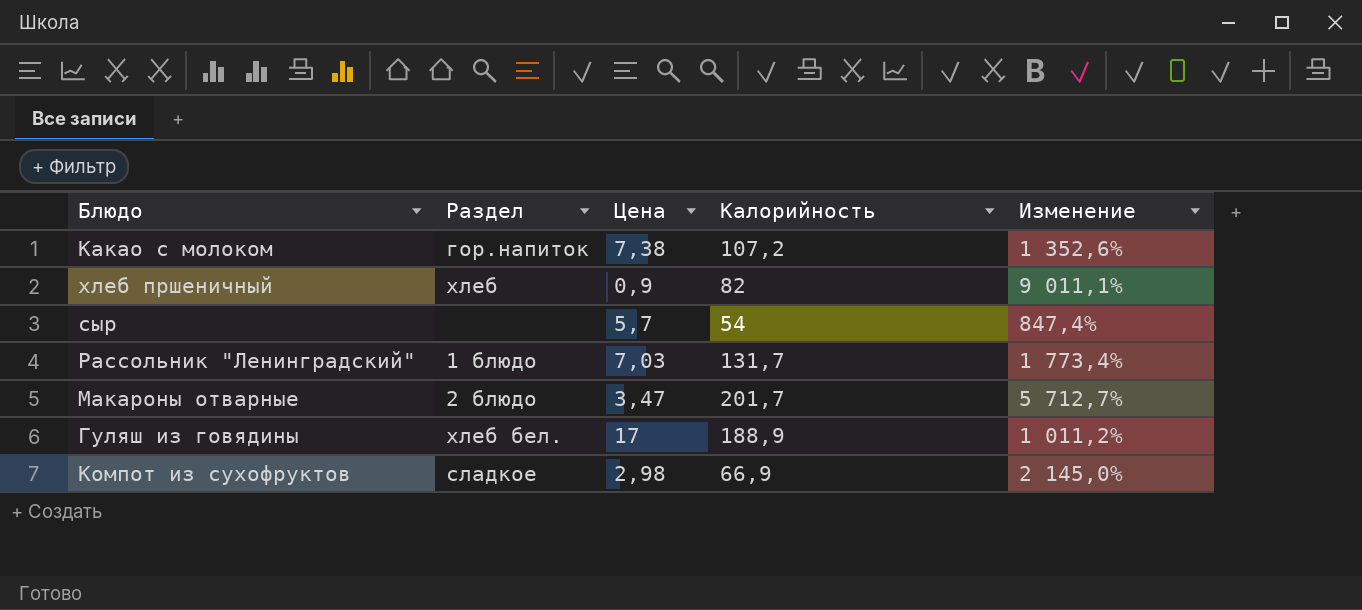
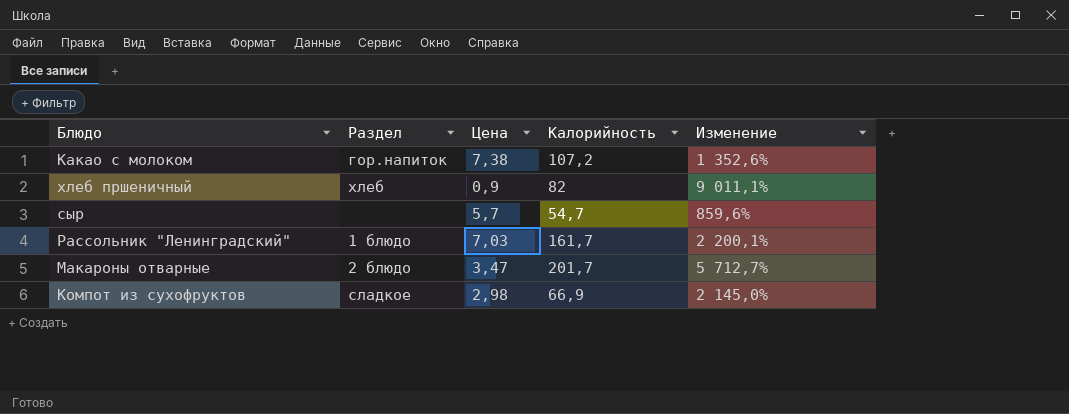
row Гуляш из говядины: хлеб бел. | 17 | 188,9 | 1 011,2% -> none
сыр | Калорийность: 54 -> 54,7
сыр | Изменение: 847,4% -> 859,6%
Рассольник "Ленинградский" | Калорийность: 131,7 -> 161,7
Рассольник "Ленинградский" | Изменение: 1 773,4% -> 2 200,1%

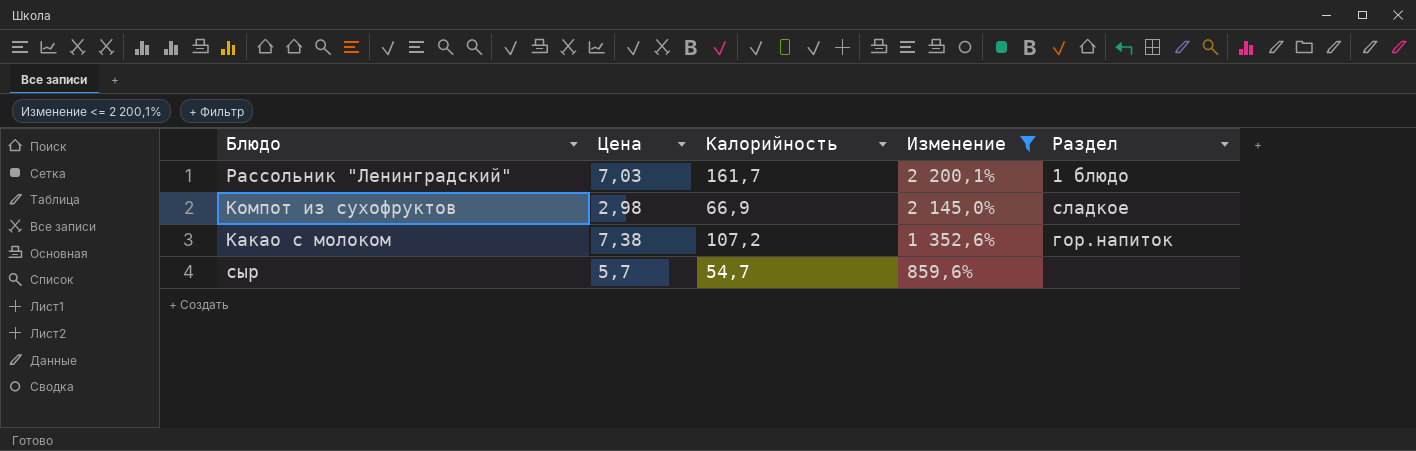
filter: none -> Изменение <= 2 200,1%
row order: none -> Изменение descending
column Раздел | position: 2 -> 5

